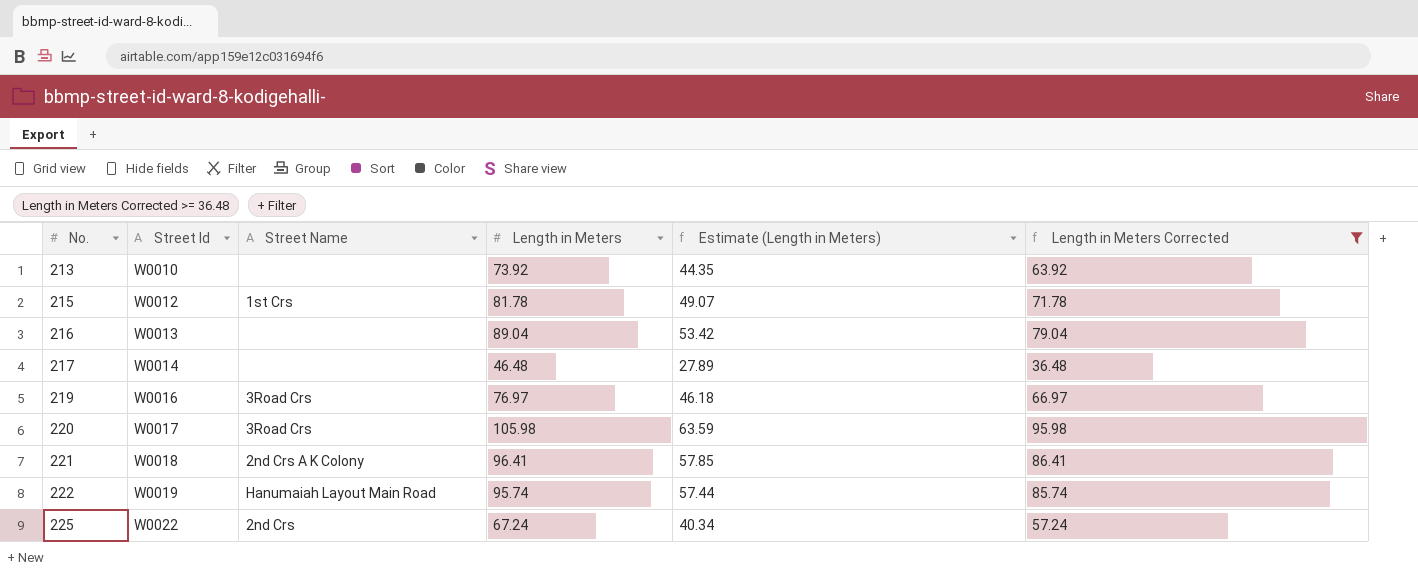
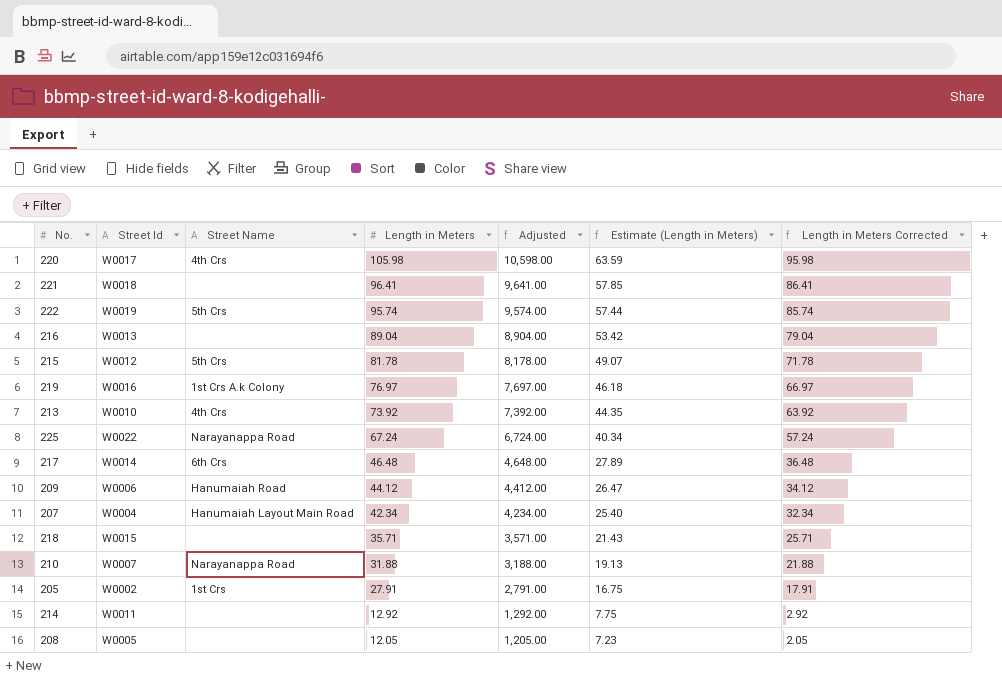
filter: Length in Meters Corrected >= 36.48 -> none
row order: No. ascending -> Length in Meters descending
column Adjusted | formula: none -> [Length in Meters] * 100
220 | Street Name: 3Road Crs -> 4th Crs
221 | Street Name: 2nd Crs A K Colony -> none
222 | Street Name: Hanumaiah Layout Main Road -> 5th Crs
215 | Street Name: 1st Crs -> 5th Crs
219 | Street Name: 3Road Crs -> 1st Crs A.k Colony
213 | Street Name: none -> 4th Crs
225 | Street Name: 2nd Crs -> Narayanappa Road
217 | Street Name: none -> 6th Crs

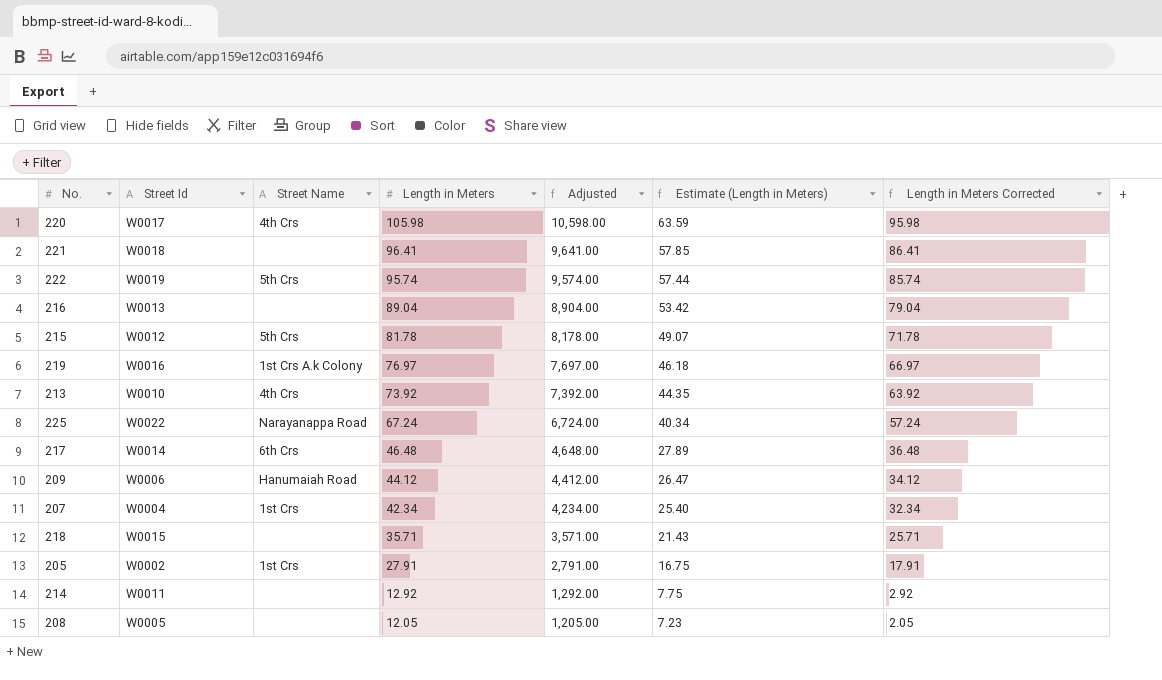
row 210: W0007 | Narayanappa Road | 31.88 | 3,188.00 | 19.13 | 21.88 -> none
207 | Street Name: Hanumaiah Layout Main Road -> 1st Crs

